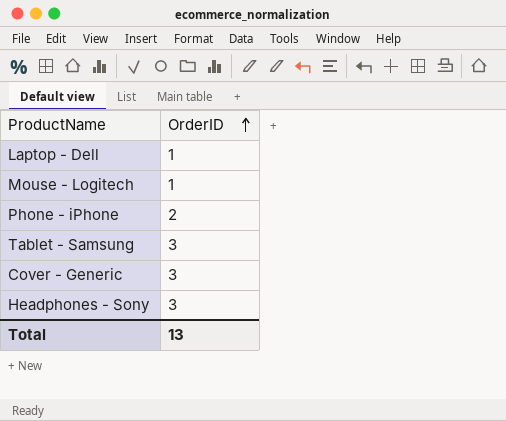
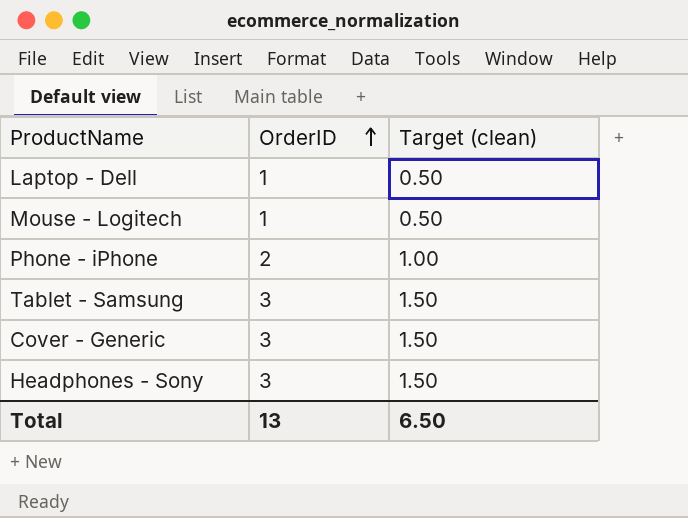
column Target (clean) | formula: none -> [OrderID] * 0.5

